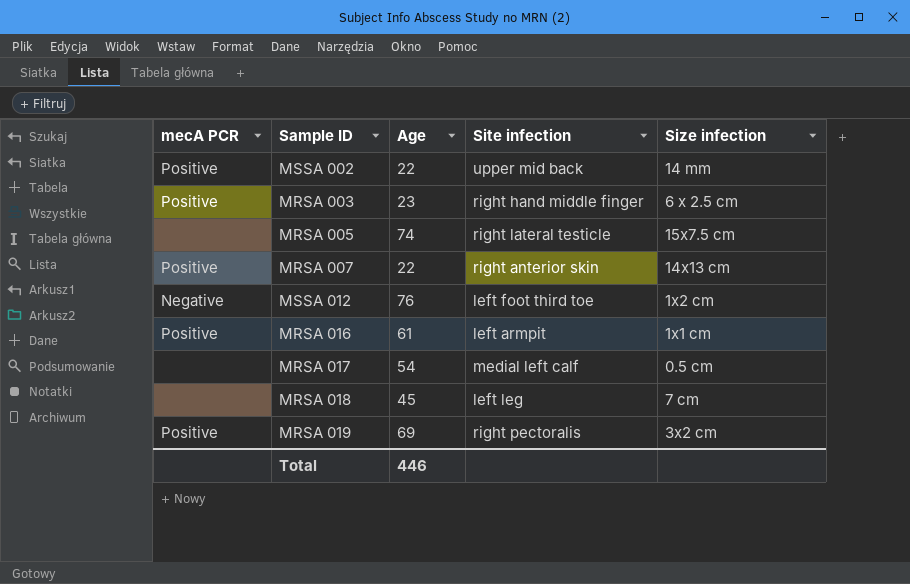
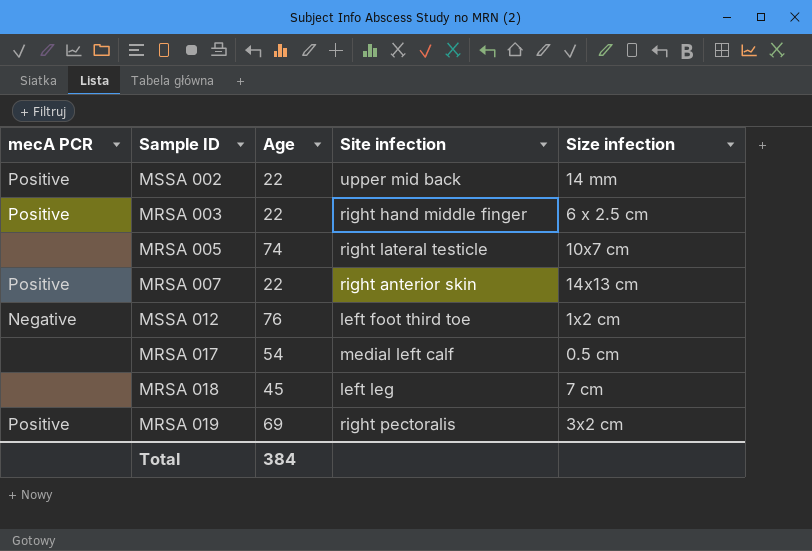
row MRSA 016: Positive | 61 | left armpit | 1x1 cm -> none
MRSA 003 | Age: 23 -> 22
MRSA 005 | Size infection: 15x7.5 cm -> 10x7 cm
Total | Age: 446 -> 384

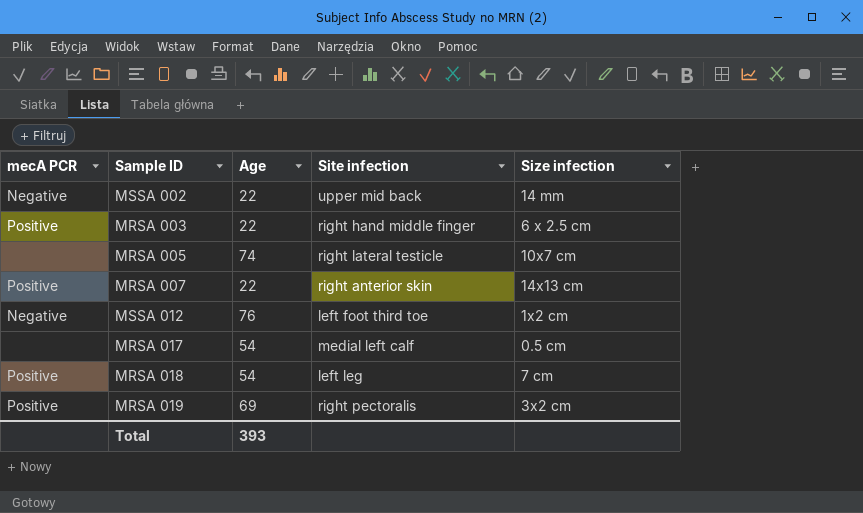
MSSA 002 | mecA PCR: Positive -> Negative
MRSA 018 | mecA PCR: none -> Positive
MRSA 018 | Age: 45 -> 54
Total | Age: 384 -> 393

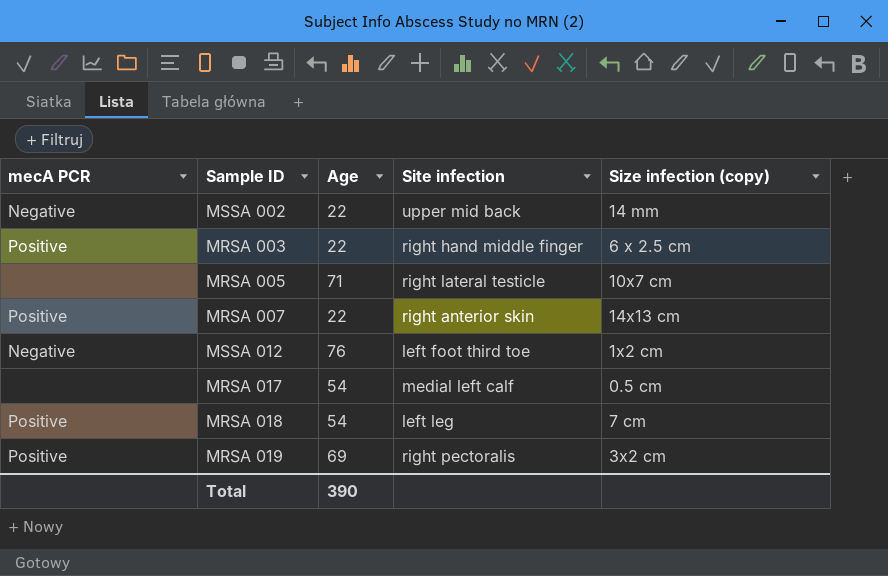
column name: Size infection -> Size infection (copy)
MRSA 005 | Age: 74 -> 71
Total | Age: 393 -> 390

